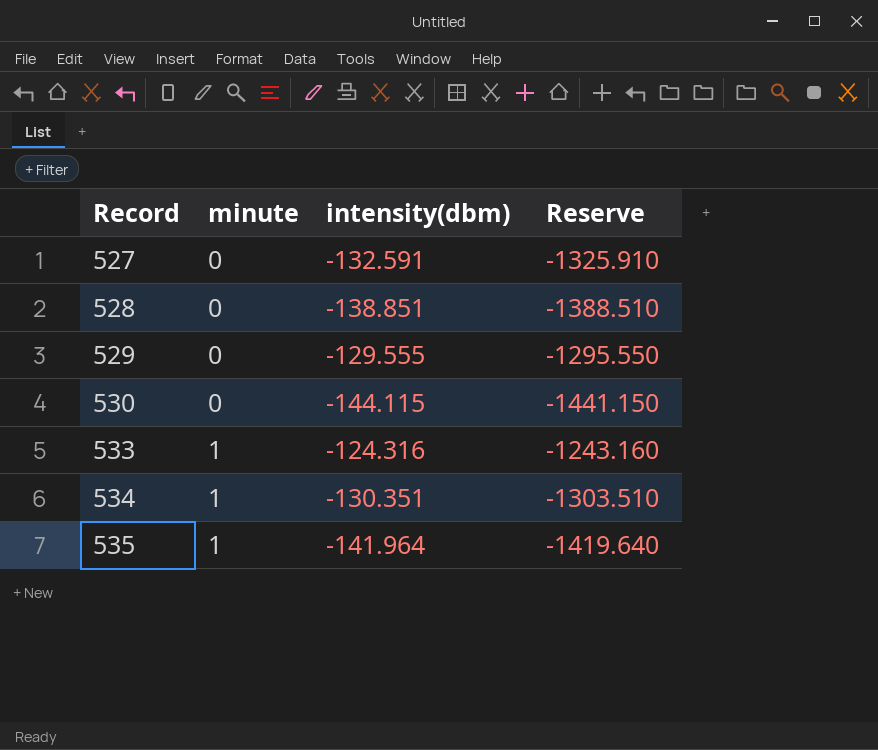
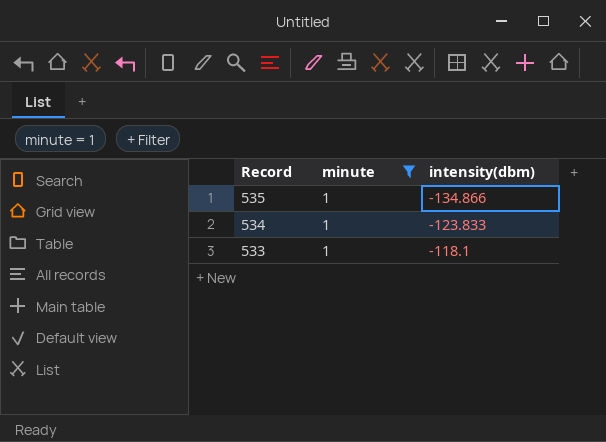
filter: none -> minute = 1
row order: Record ascending -> Record descending
column Reserve | formula: [intensity(dbm)] * 10 -> none
535 | intensity(dbm): -141.964 -> -134.866
534 | intensity(dbm): -130.351 -> -123.833
533 | intensity(dbm): -124.316 -> -118.1

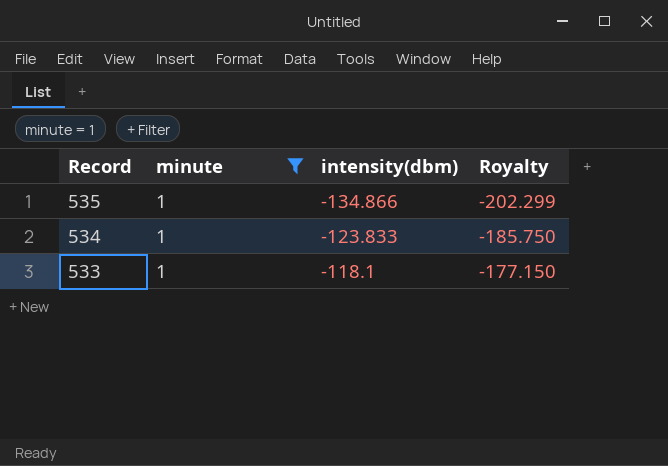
column Royalty | formula: none -> [intensity(dbm)] * 1.5

